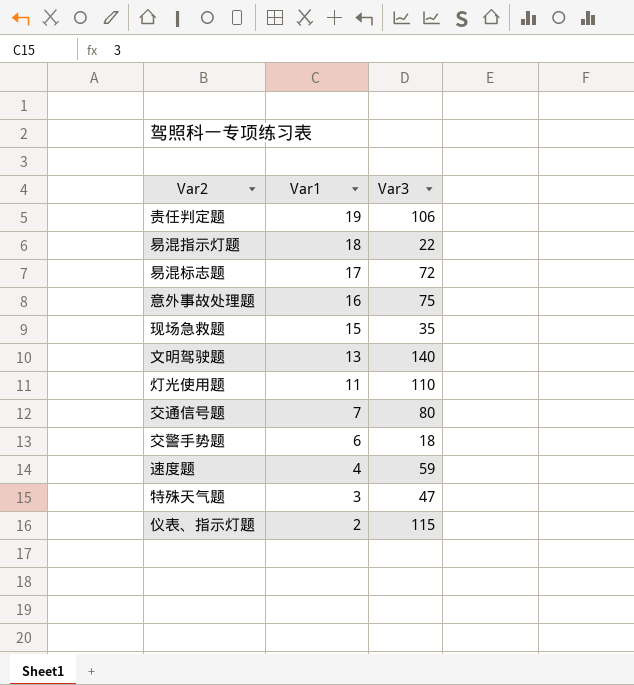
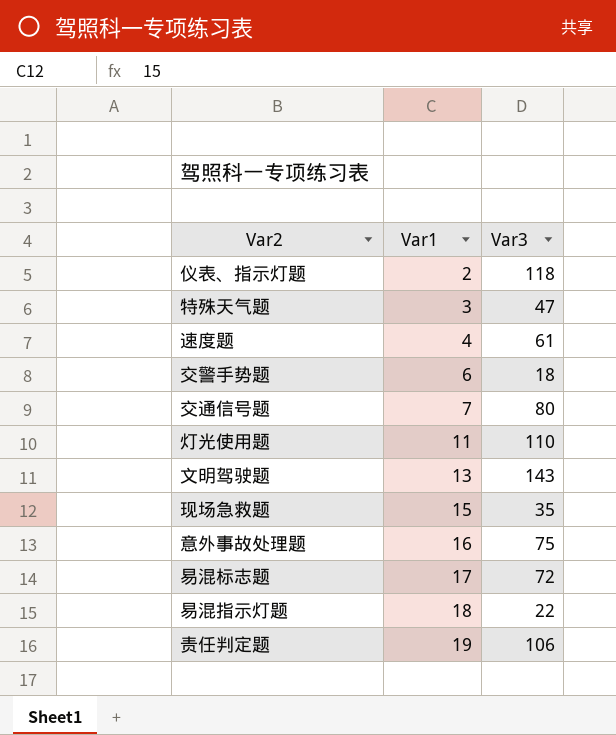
row order: Var1 descending -> Var1 ascending
仪表、指示灯题 | Var3: 115 -> 118
速度题 | Var3: 59 -> 61
文明驾驶题 | Var3: 140 -> 143

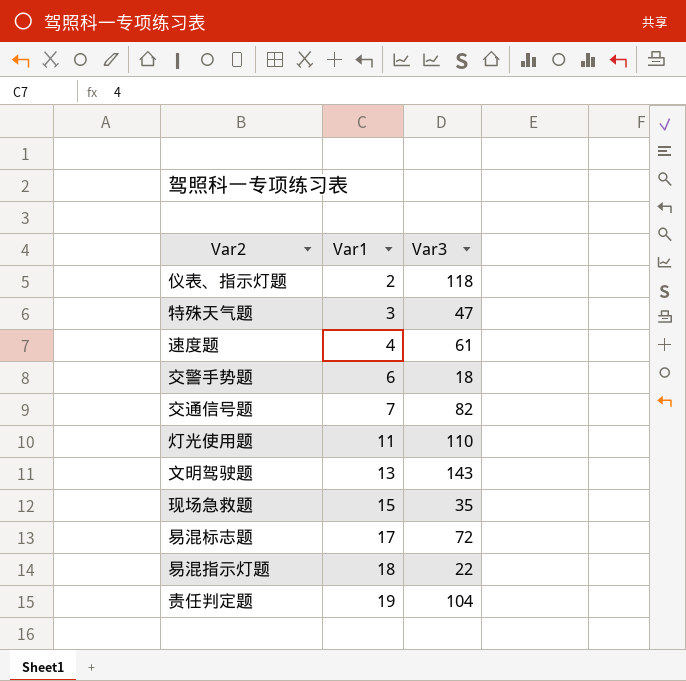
row 意外事故处理题: 16 | 75 -> none
交通信号题 | Var3: 80 -> 82
责任判定题 | Var3: 106 -> 104

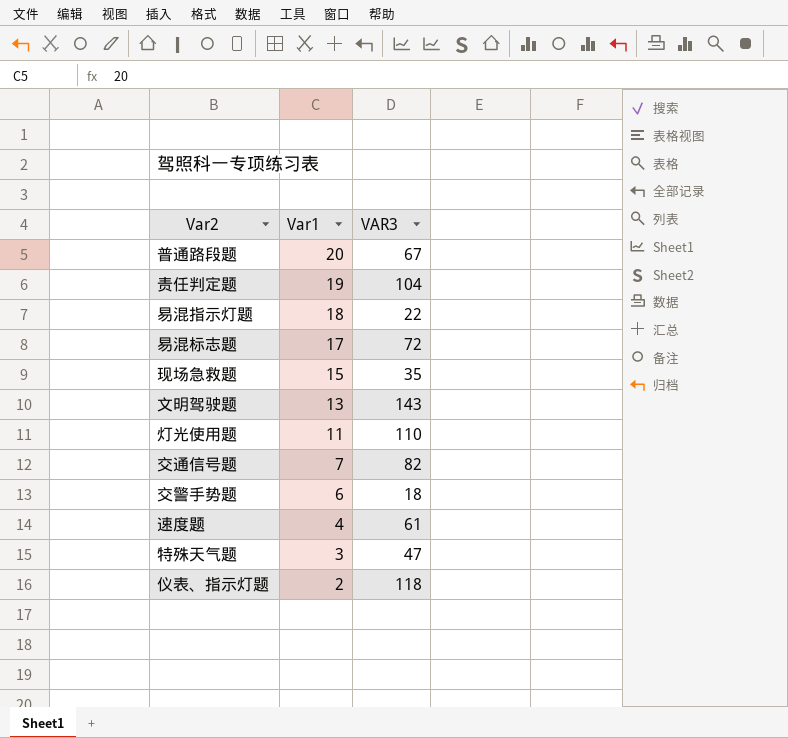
row order: Var1 ascending -> Var1 descending
column name: Var3 -> VAR3
row 普通路段题: none -> 20 | 67

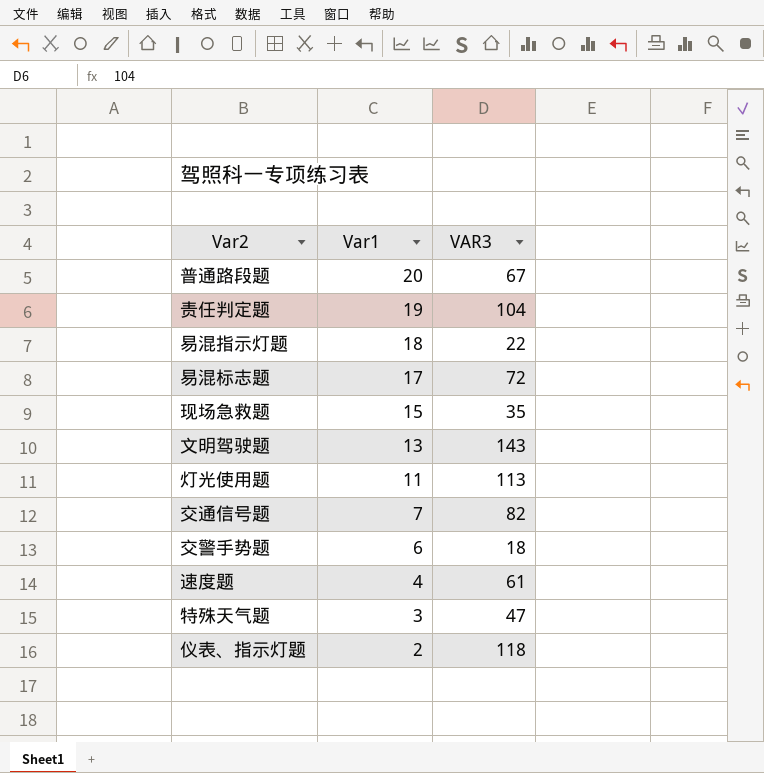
灯光使用题 | VAR3: 110 -> 113

